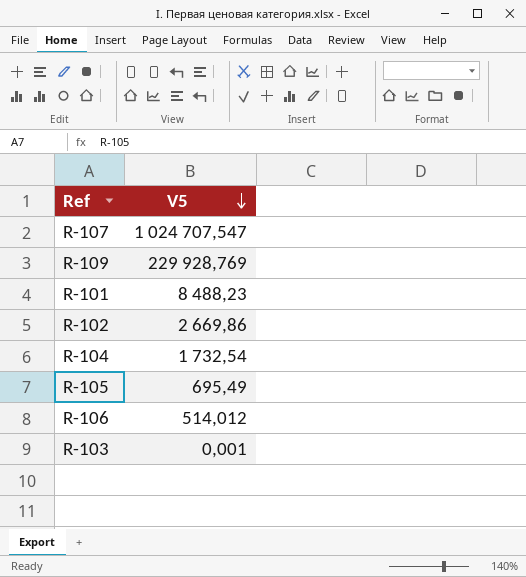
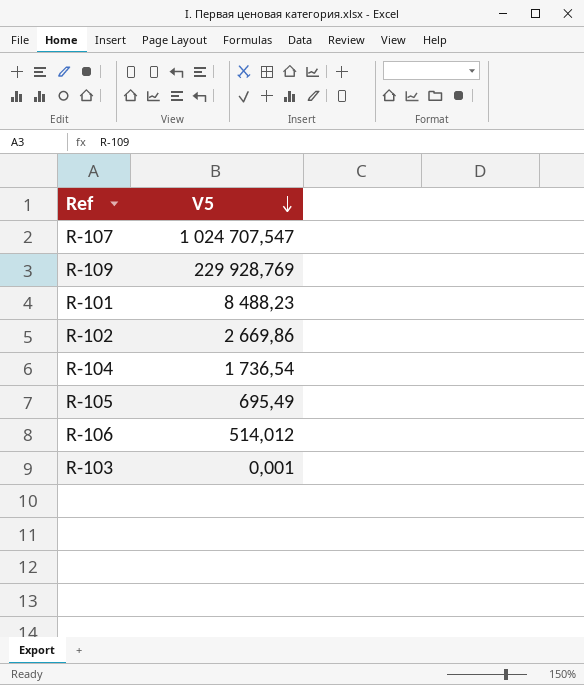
R-104 | V5: 1 732,54 -> 1 736,54

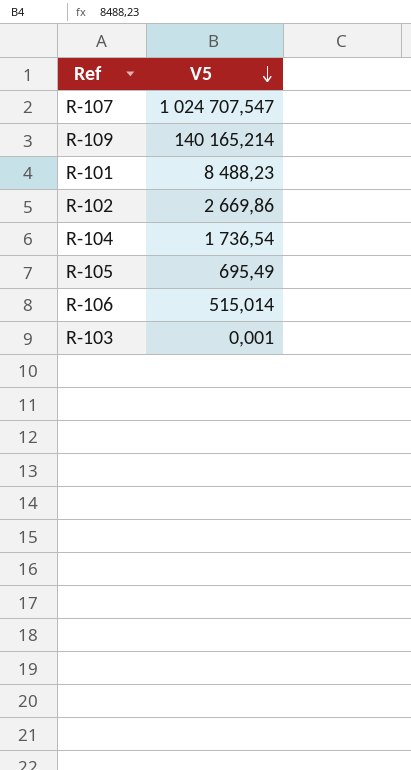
R-109 | V5: 229 928,769 -> 140 165,214
R-106 | V5: 514,012 -> 515,014

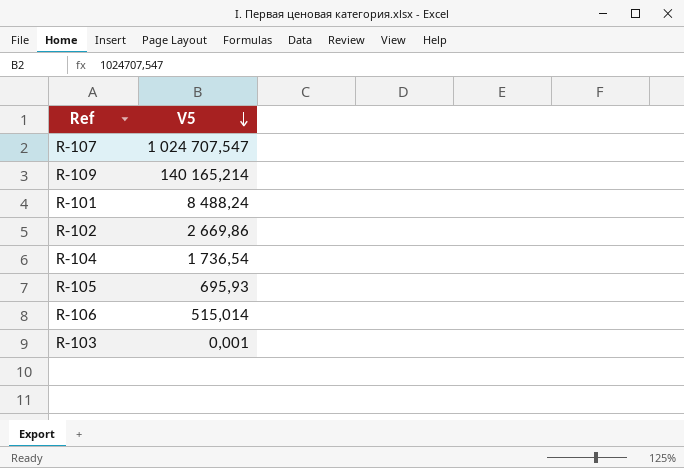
R-101 | V5: 8 488,23 -> 8 488,24
R-105 | V5: 695,49 -> 695,93

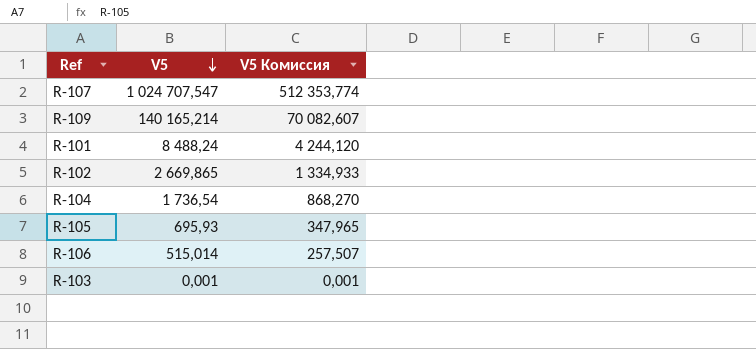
column V5 Комиссия | formula: none -> [V5] * 0,5
R-102 | V5: 2 669,86 -> 2 669,865

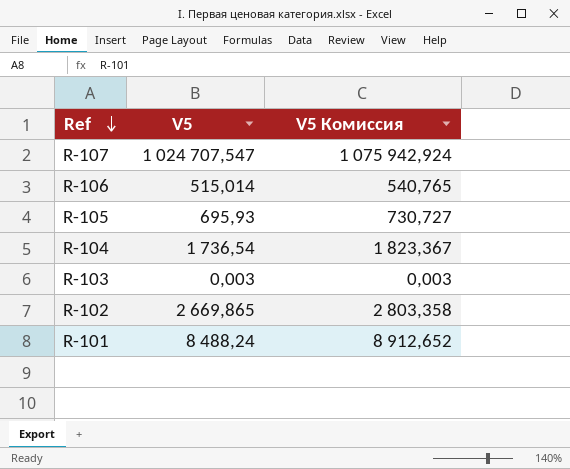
row order: V5 descending -> Ref descending
column V5 Комиссия | formula: [V5] * 0,5 -> [V5] * 1,05
row R-109: 140 165,214 | 70 082,607 -> none
R-103 | V5: 0,001 -> 0,003

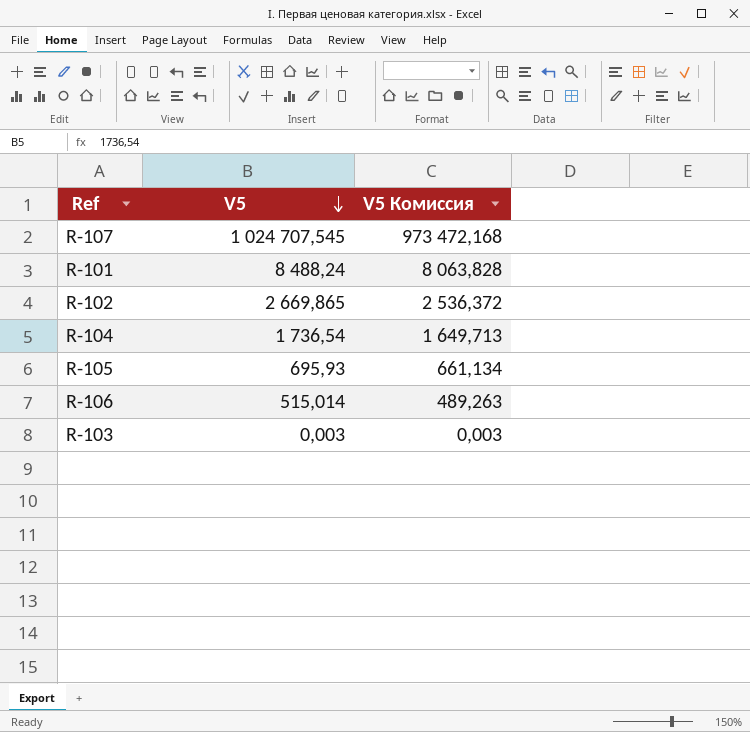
row order: Ref descending -> V5 descending
column V5 Комиссия | formula: [V5] * 1,05 -> [V5] * 0,95
R-107 | V5: 1 024 707,547 -> 1 024 707,545

